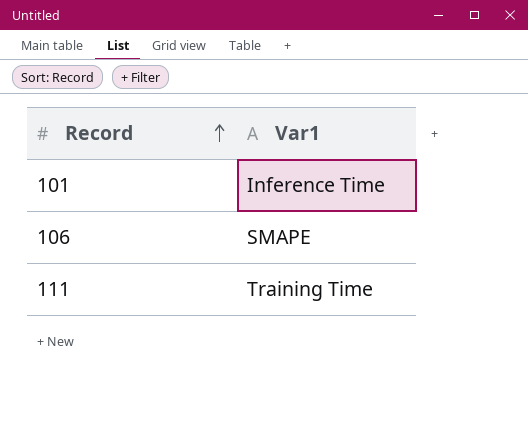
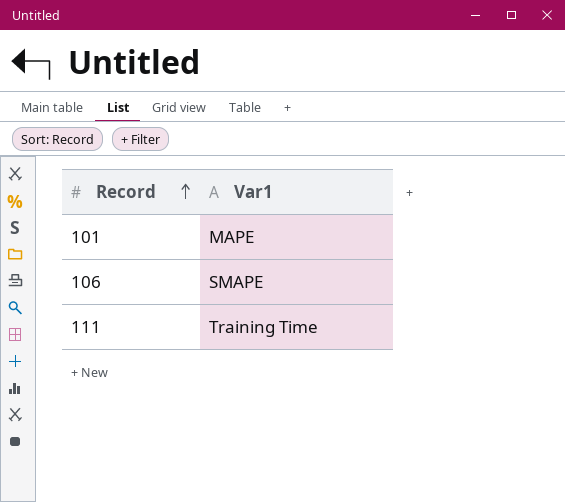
101 | Var1: Inference Time -> MAPE

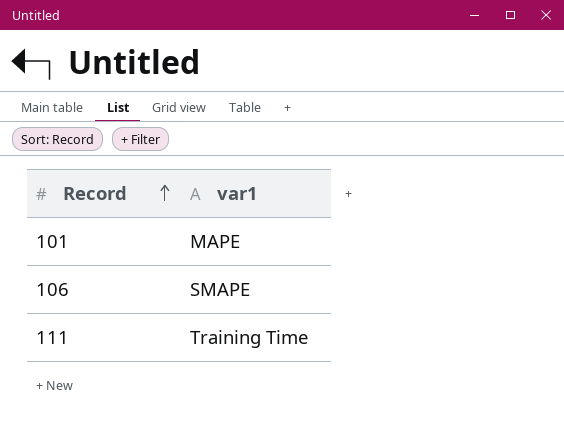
column name: Var1 -> var1

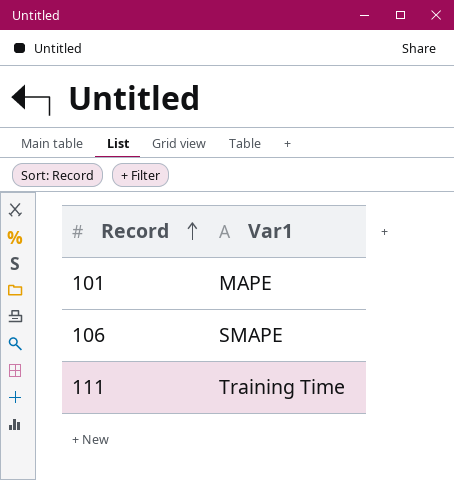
column name: var1 -> Var1

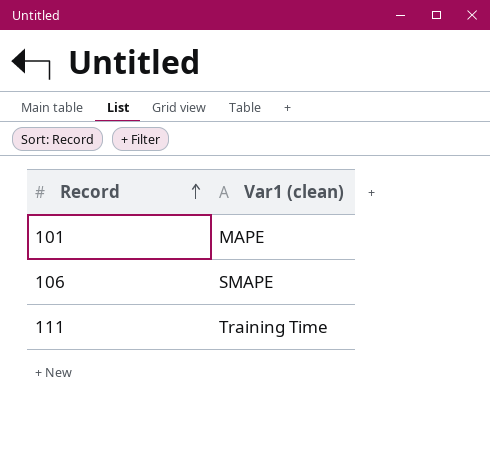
column name: Var1 -> Var1 (clean)

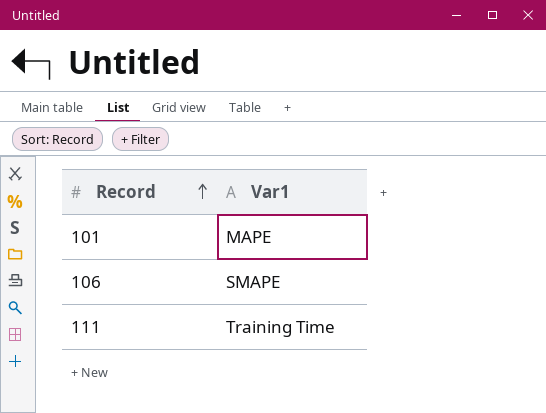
column name: Var1 (clean) -> Var1

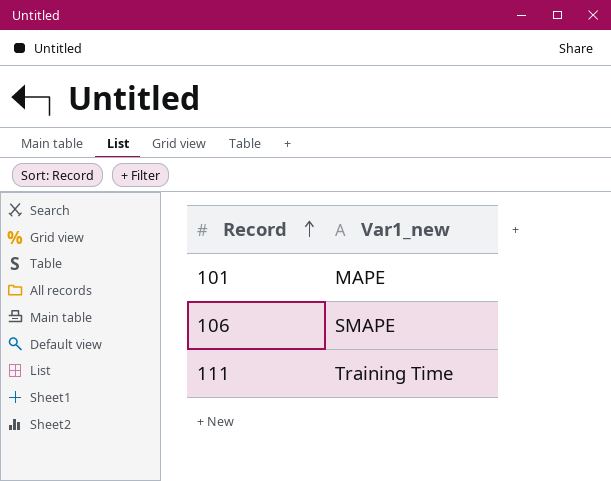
column name: Var1 -> Var1_new

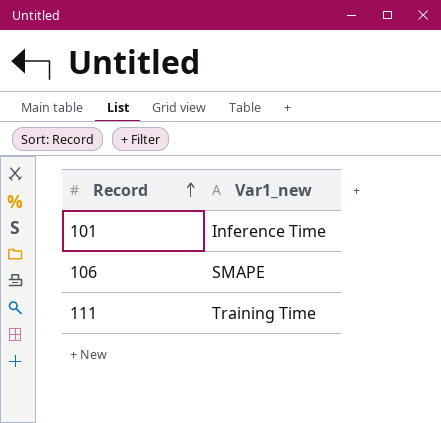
101 | Var1_new: MAPE -> Inference Time

